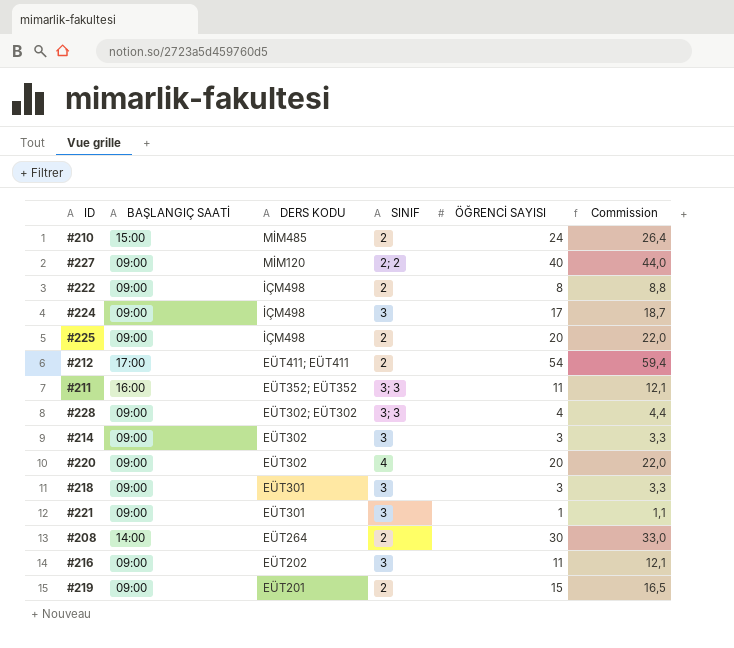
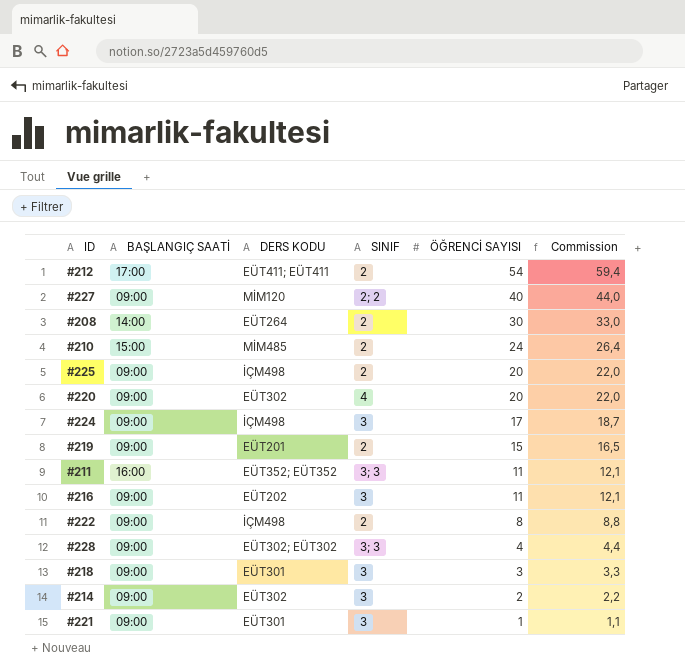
row order: DERS KODU descending -> ÖĞRENCİ SAYISI descending
#214 | ÖĞRENCİ SAYISI: 3 -> 2
#214 | Commission: 3,3 -> 2,2

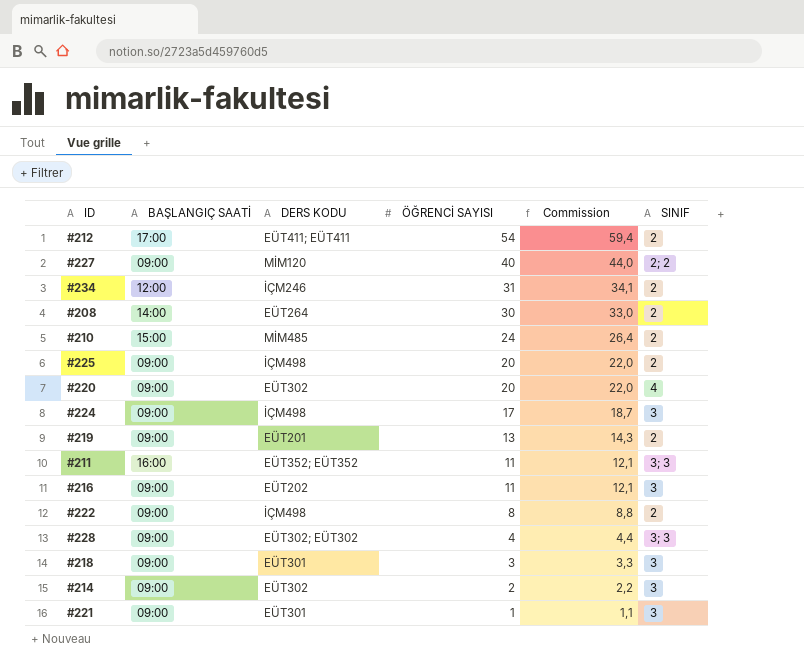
column SINIF | position: 4 -> 6
row #234: none -> 12:00 | İÇM246 | 31 | 34,1 | 2
#219 | ÖĞRENCİ SAYISI: 15 -> 13
#219 | Commission: 16,5 -> 14,3

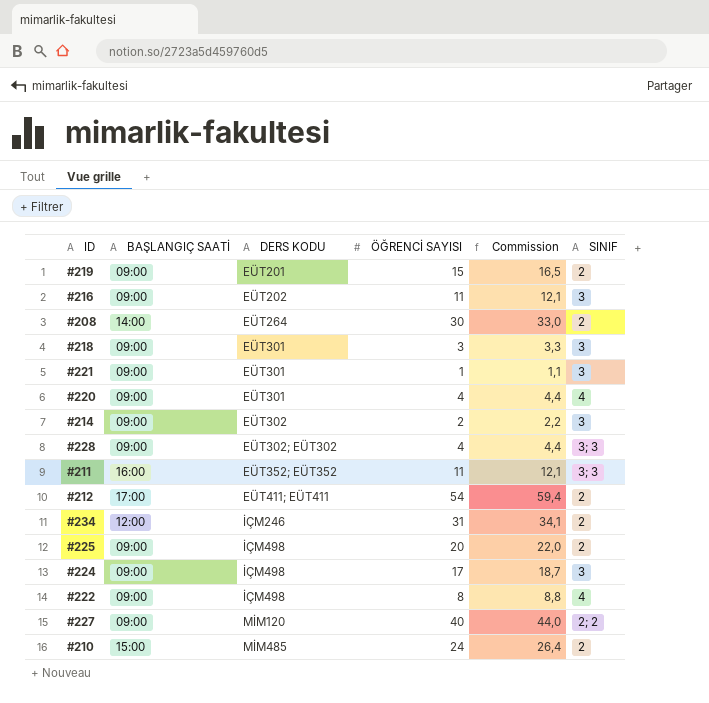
row order: ÖĞRENCİ SAYISI descending -> DERS KODU ascending
#219 | ÖĞRENCİ SAYISI: 13 -> 15
#219 | Commission: 14,3 -> 16,5
#220 | DERS KODU: EÜT302 -> EÜT301
#220 | ÖĞRENCİ SAYISI: 20 -> 4
#220 | Commission: 22,0 -> 4,4
#222 | SINIF: 2 -> 4

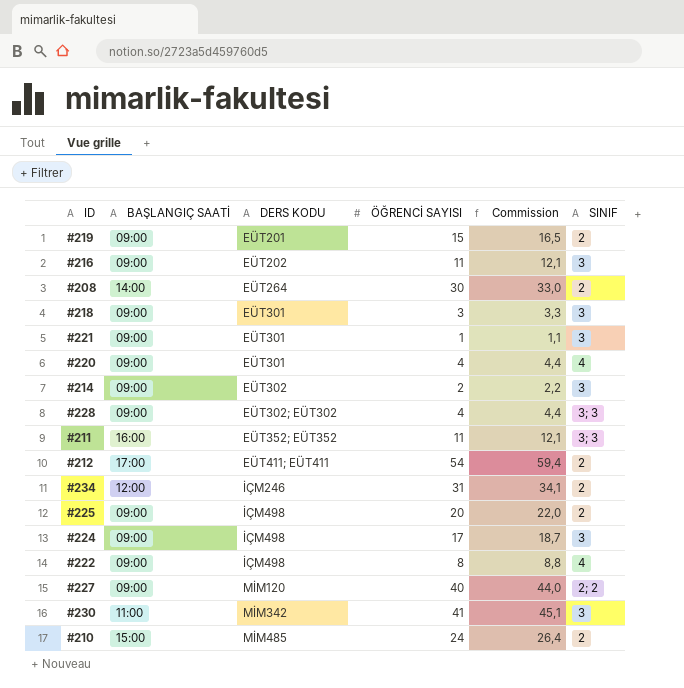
row #230: none -> 11:00 | MİM342 | 41 | 45,1 | 3

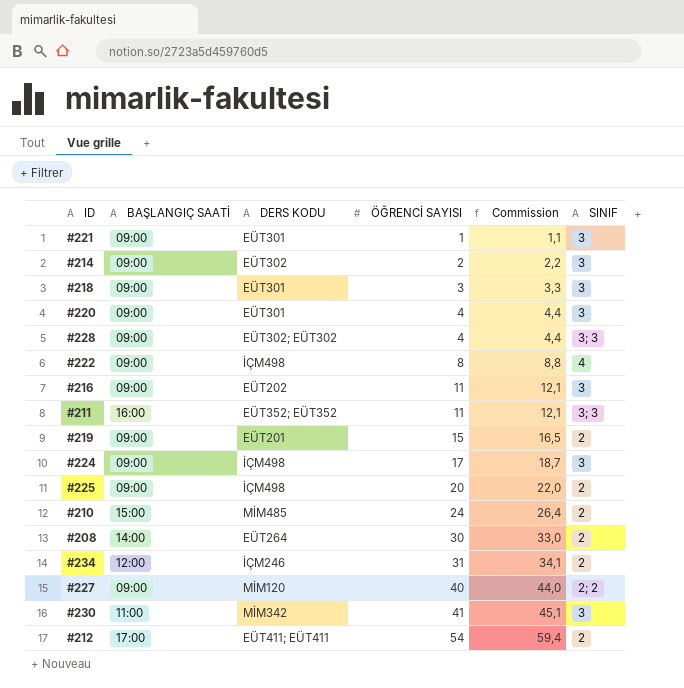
row order: DERS KODU ascending -> ÖĞRENCİ SAYISI ascending
#220 | SINIF: 4 -> 3

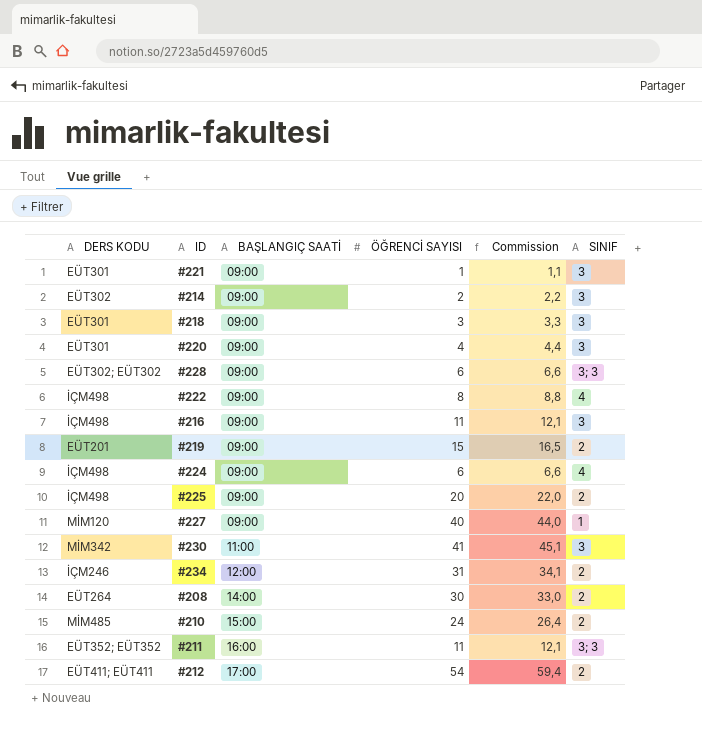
row order: ÖĞRENCİ SAYISI ascending -> BAŞLANGIÇ SAATİ ascending
column DERS KODU | position: 3 -> 1
#228 | ÖĞRENCİ SAYISI: 4 -> 6
#228 | Commission: 4,4 -> 6,6
#216 | DERS KODU: EÜT202 -> İÇM498
#224 | ÖĞRENCİ SAYISI: 17 -> 6
#224 | Commission: 18,7 -> 6,6
#224 | SINIF: 3 -> 4
#227 | SINIF: 2; 2 -> 1

